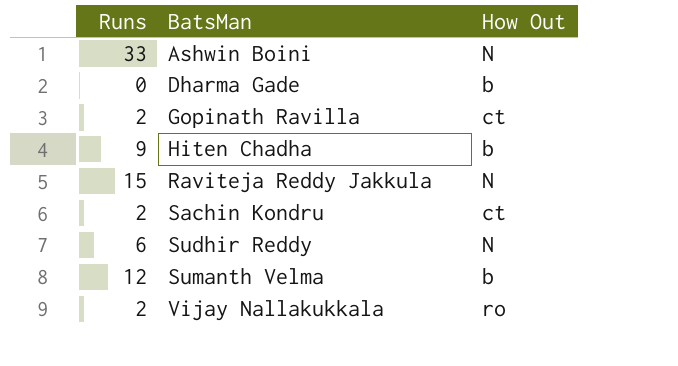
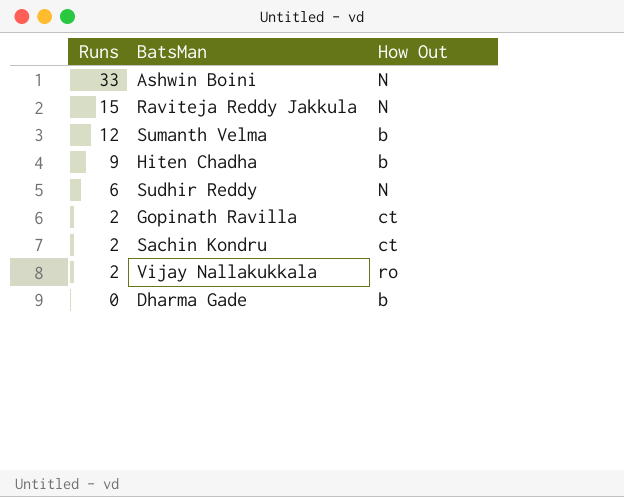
row order: BatsMan ascending -> Runs descending

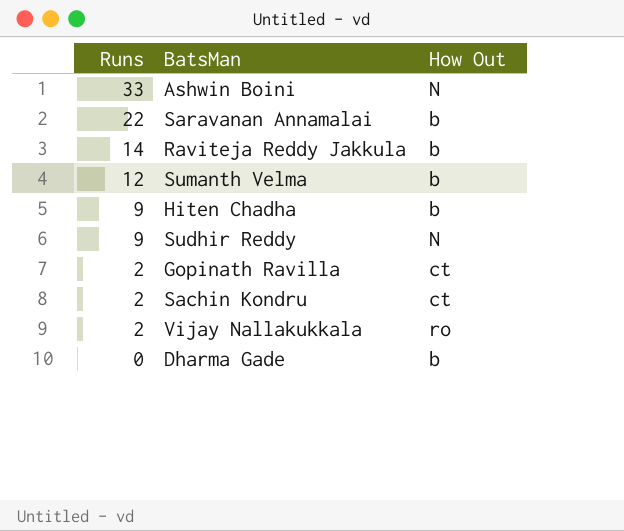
row Saravanan Annamalai: none -> 22 | b
Raviteja Reddy Jakkula | Runs: 15 -> 14
Raviteja Reddy Jakkula | How Out: N -> b
Sudhir Reddy | Runs: 6 -> 9

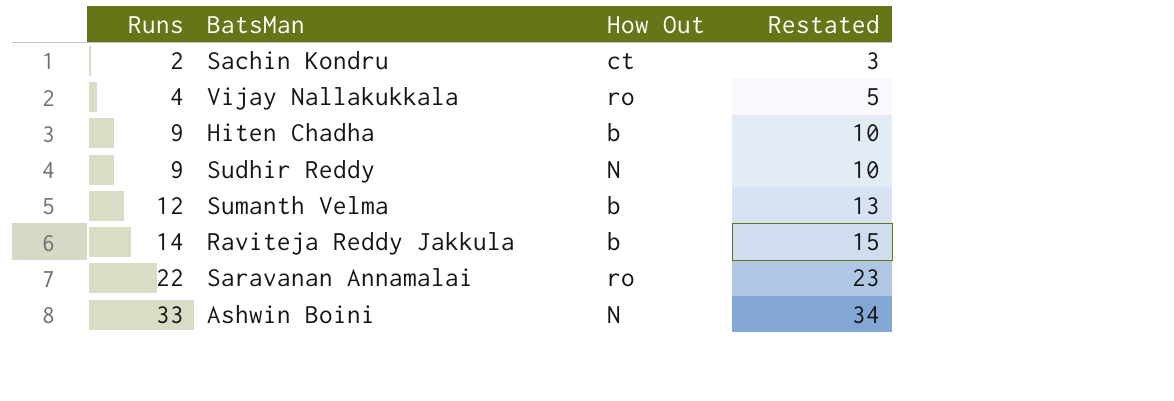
row order: Runs descending -> Runs ascending
column Restated | formula: none -> [Runs] + 1
row Gopinath Ravilla: 2 | ct -> none
row Dharma Gade: 0 | b -> none
Vijay Nallakukkala | Runs: 2 -> 4
Saravanan Annamalai | How Out: b -> ro

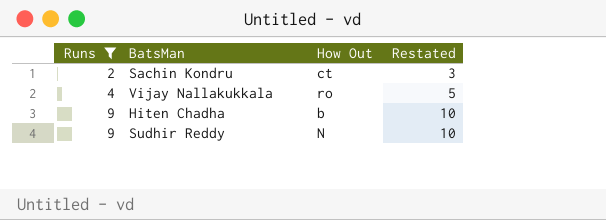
filter: none -> Runs <= 9

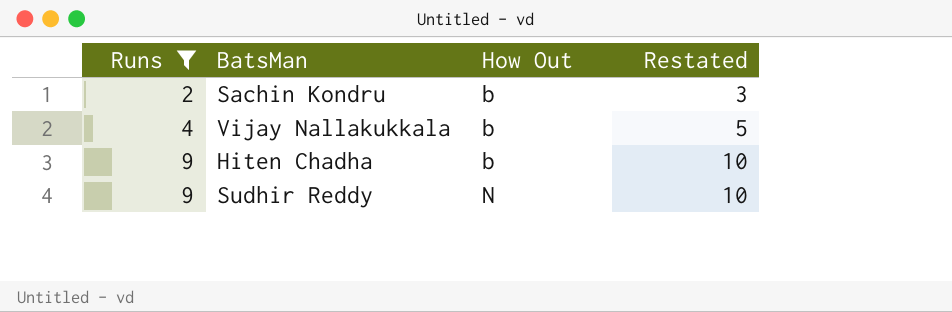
Sachin Kondru | How Out: ct -> b
Vijay Nallakukkala | How Out: ro -> b

